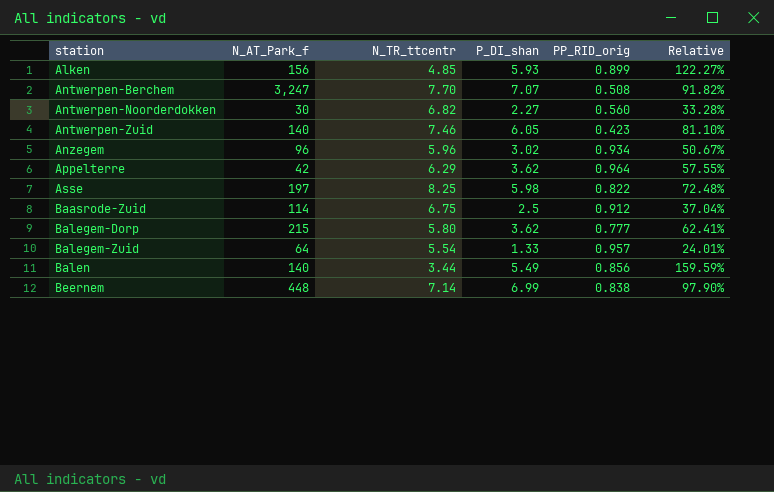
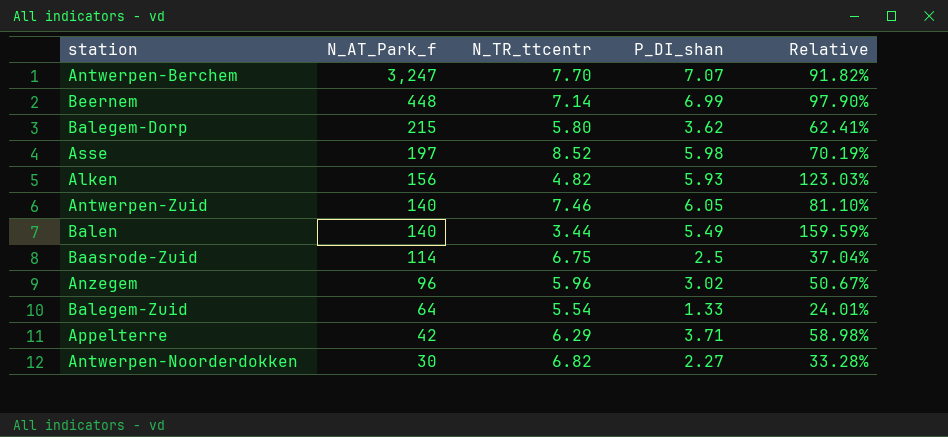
row order: station ascending -> N_AT_Park_f descending
column PP_RID_orig | position: 5 -> none
Asse | N_TR_ttcentr: 8.25 -> 8.52
Asse | Relative: 72.48% -> 70.19%
Alken | N_TR_ttcentr: 4.85 -> 4.82
Alken | Relative: 122.27% -> 123.03%
Appelterre | P_DI_shan: 3.62 -> 3.71
Appelterre | Relative: 57.55% -> 58.98%

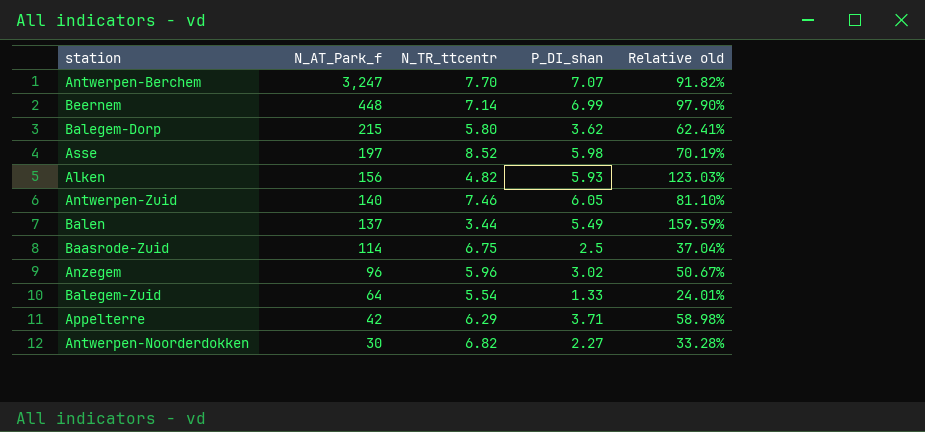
column name: Relative -> Relative old
Balen | N_AT_Park_f: 140 -> 137

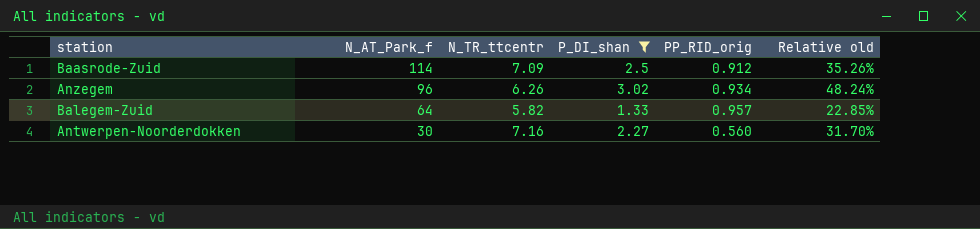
filter: none -> P_DI_shan <= 3.02
column PP_RID_orig | position: none -> 5
Baasrode-Zuid | N_TR_ttcentr: 6.75 -> 7.09
Baasrode-Zuid | Relative old: 37.04% -> 35.26%
Anzegem | N_TR_ttcentr: 5.96 -> 6.26
Anzegem | Relative old: 50.67% -> 48.24%
Balegem-Zuid | N_TR_ttcentr: 5.54 -> 5.82
Balegem-Zuid | Relative old: 24.01% -> 22.85%
Antwerpen-Noorderdokken | N_TR_ttcentr: 6.82 -> 7.16
Antwerpen-Noorderdokken | Relative old: 33.28% -> 31.70%

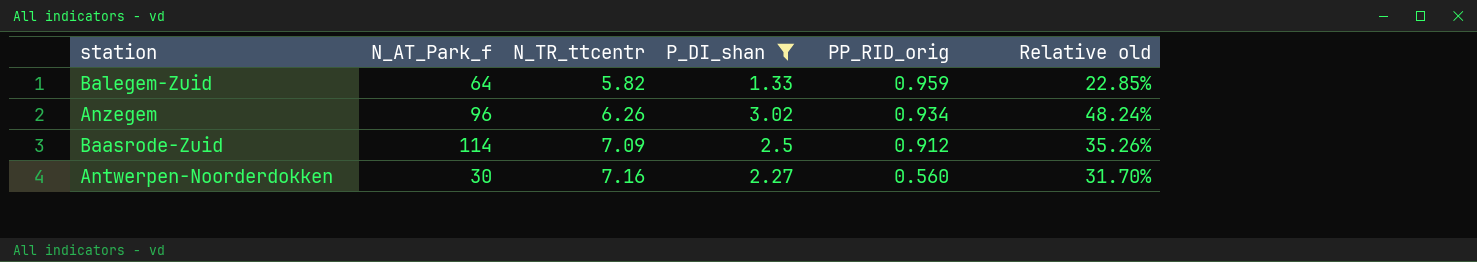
row order: N_AT_Park_f descending -> N_TR_ttcentr ascending
Balegem-Zuid | PP_RID_orig: 0.957 -> 0.959

